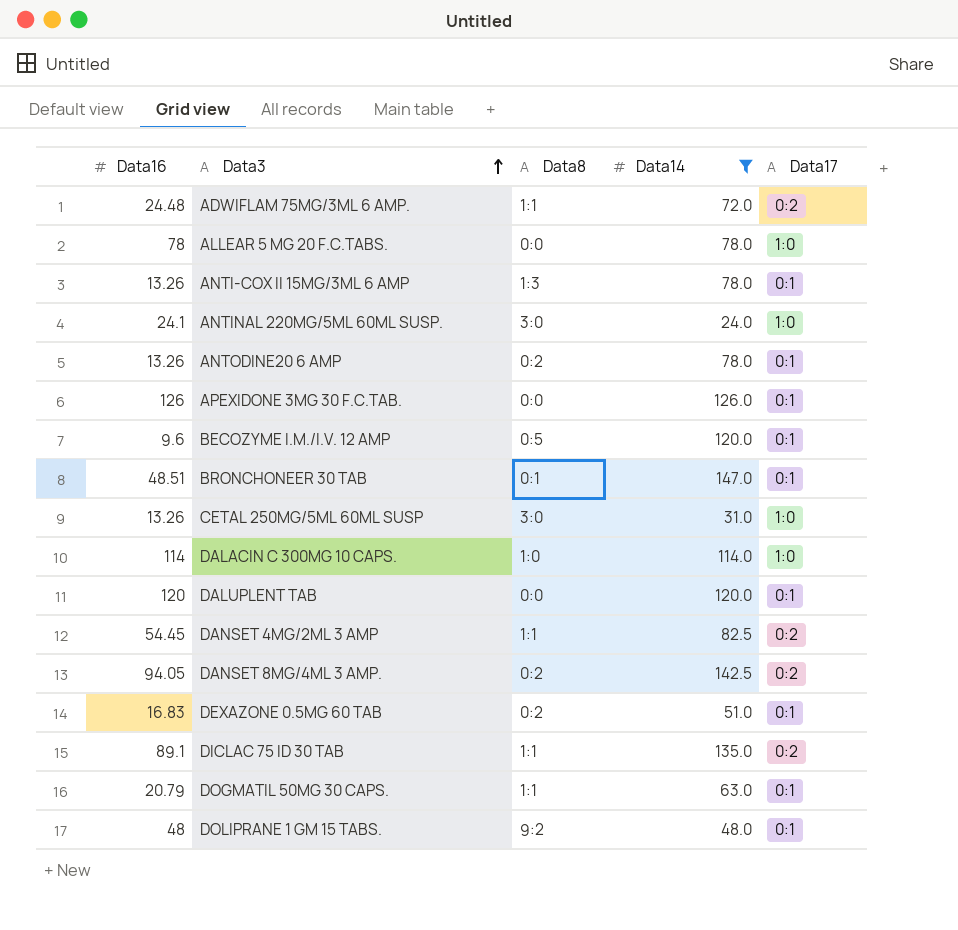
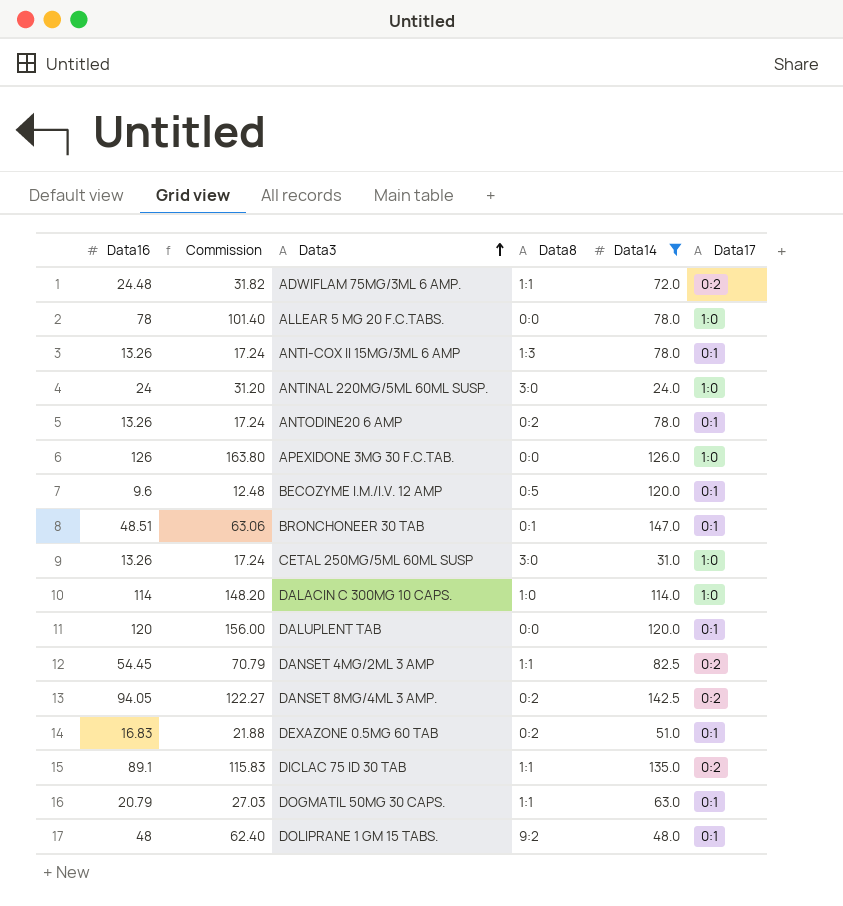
column Commission | formula: none -> [Data16] * 1.3
ANTINAL 220MG/5ML 60ML SUSP. | Data16: 24.1 -> 24
APEXIDONE 3MG 30 F.C.TAB. | Data17: 0:1 -> 1:0

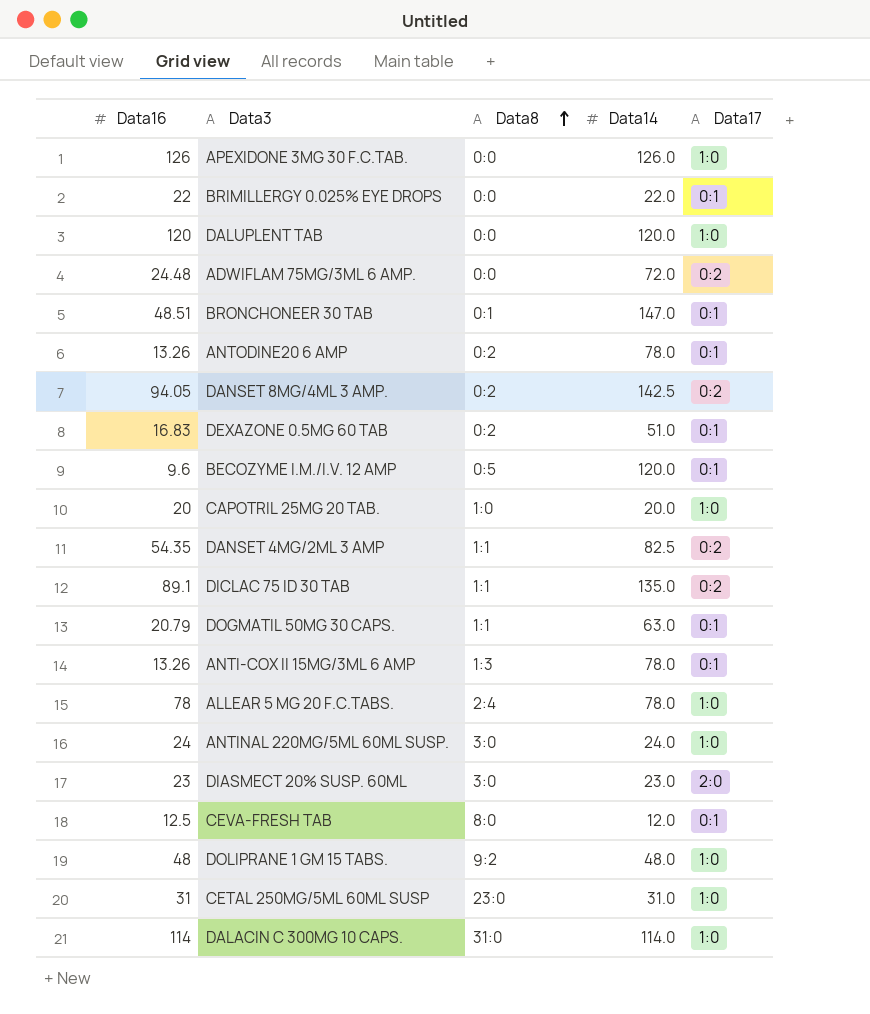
filter: Data14 >= 24.0 -> none
row order: Data3 ascending -> Data8 ascending
column Commission | formula: [Data16] * 1.3 -> none
DALUPLENT TAB | Data17: 0:1 -> 1:0
ADWIFLAM 75MG/3ML 6 AMP. | Data8: 1:1 -> 0:0
DANSET 4MG/2ML 3 AMP | Data16: 54.45 -> 54.35
ALLEAR 5 MG 20 F.C.TABS. | Data8: 0:0 -> 2:4
DOLIPRANE 1 GM 15 TABS. | Data17: 0:1 -> 1:0
CETAL 250MG/5ML 60ML SUSP | Data16: 13.26 -> 31
CETAL 250MG/5ML 60ML SUSP | Data8: 3:0 -> 23:0
DALACIN C 300MG 10 CAPS. | Data8: 1:0 -> 31:0

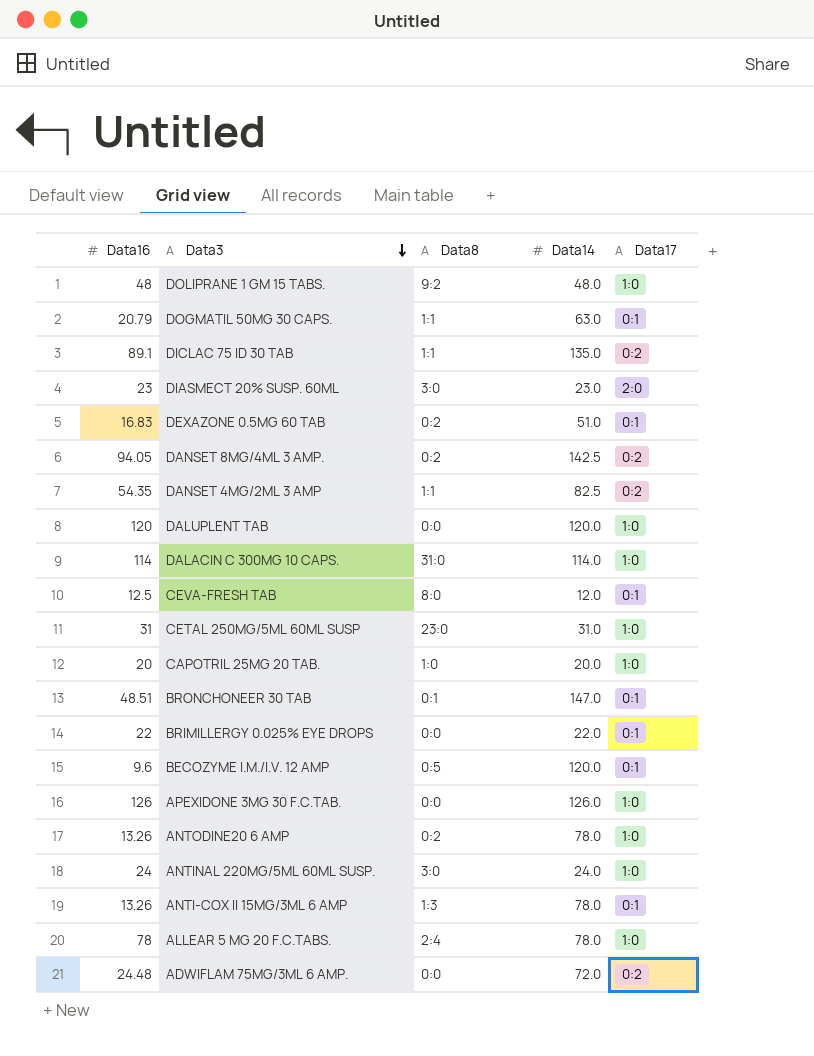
row order: Data8 ascending -> Data3 descending
ANTODINE20 6 AMP | Data17: 0:1 -> 1:0

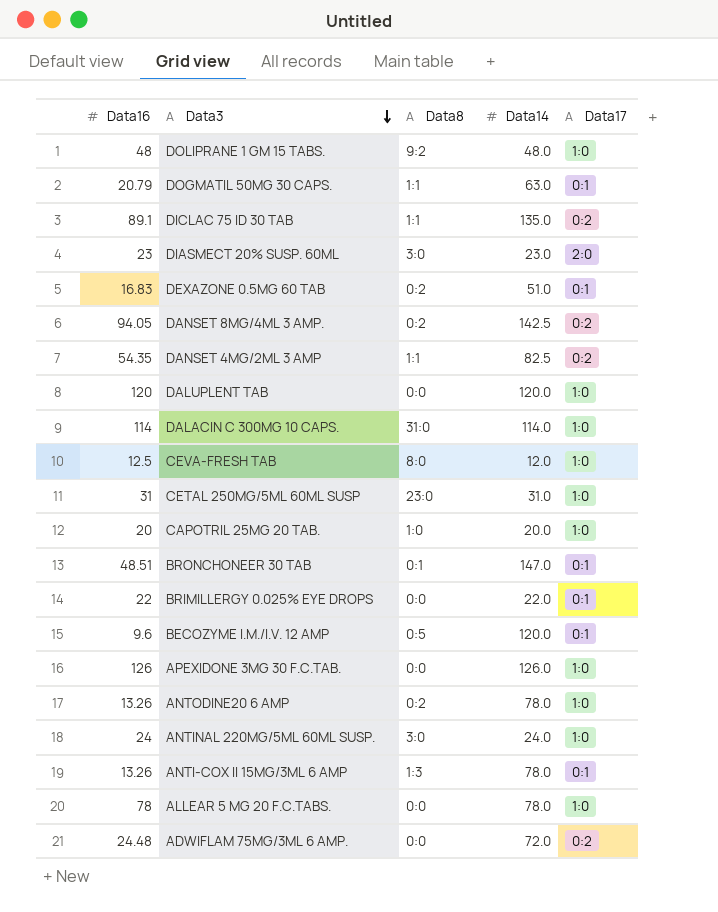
CEVA-FRESH TAB | Data17: 0:1 -> 1:0
ALLEAR 5 MG 20 F.C.TABS. | Data8: 2:4 -> 0:0

